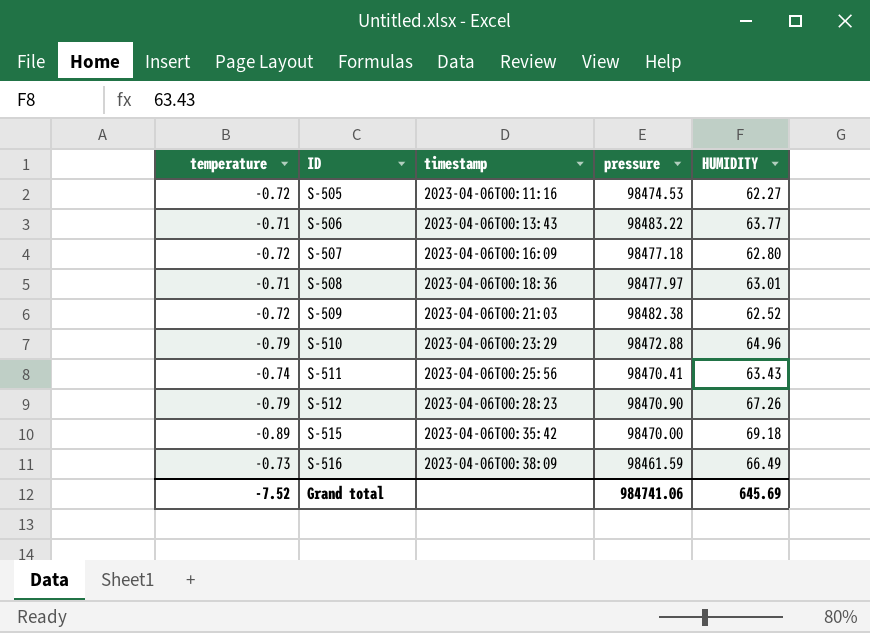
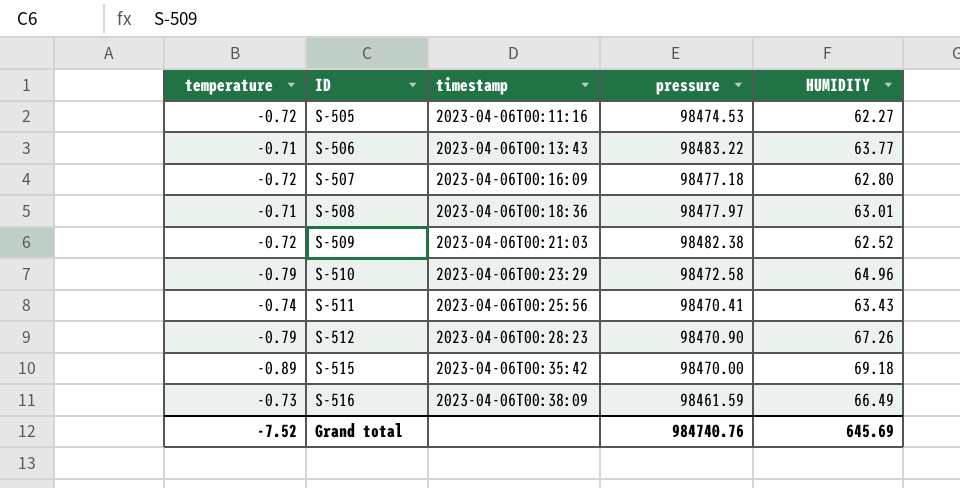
S-510 | pressure: 98472.88 -> 98472.58
Grand total | pressure: 984741.06 -> 984740.76

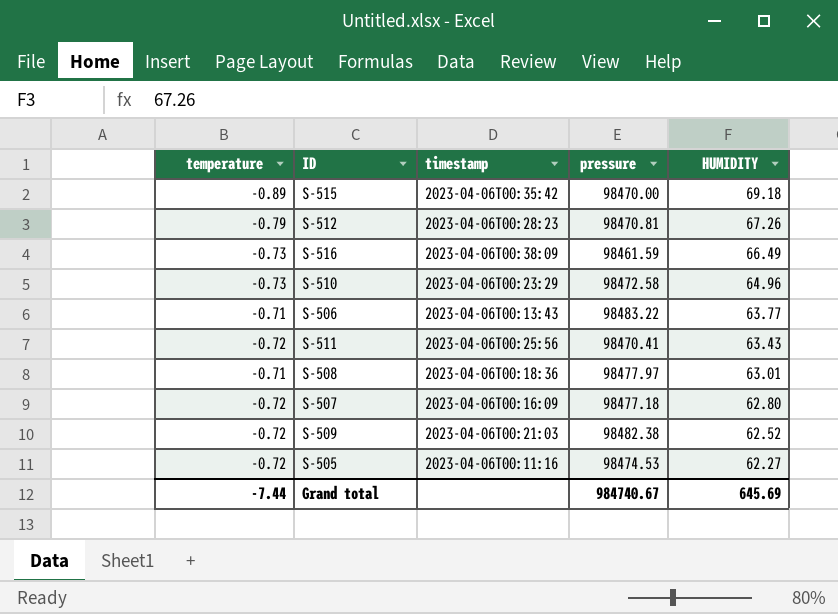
row order: ID ascending -> HUMIDITY descending
S-512 | pressure: 98470.90 -> 98470.81
S-510 | temperature: -0.79 -> -0.73
S-511 | temperature: -0.74 -> -0.72
Grand total | temperature: -7.52 -> -7.44
Grand total | pressure: 984740.76 -> 984740.67

